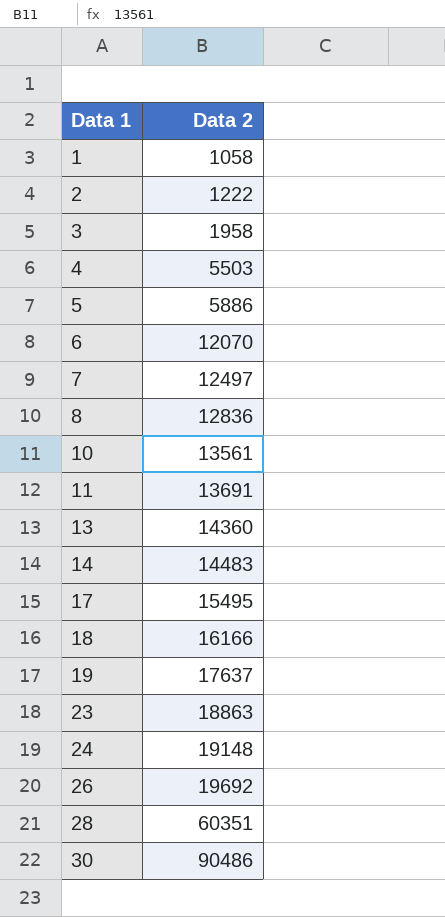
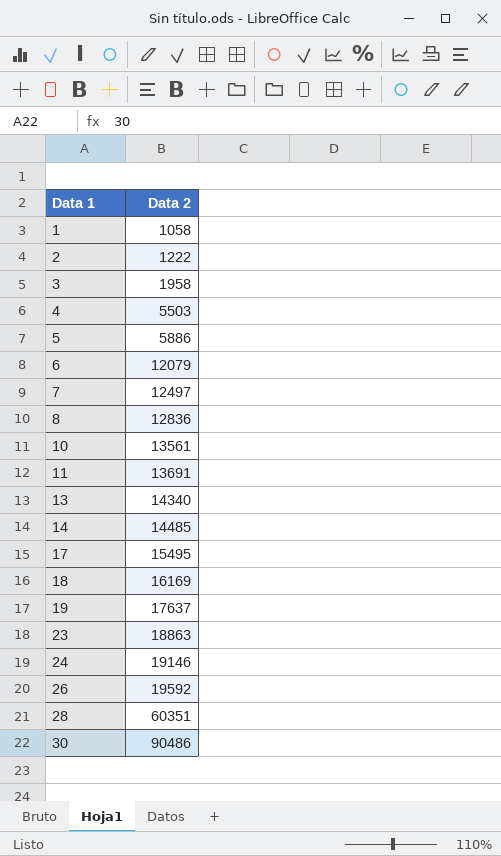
6 | Data 2: 12070 -> 12079
13 | Data 2: 14360 -> 14340
14 | Data 2: 14483 -> 14485
18 | Data 2: 16166 -> 16169
24 | Data 2: 19148 -> 19146
26 | Data 2: 19692 -> 19592

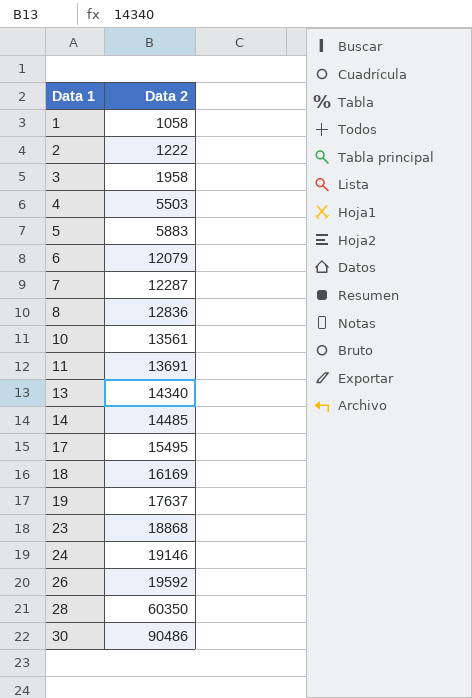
5 | Data 2: 5886 -> 5883
7 | Data 2: 12497 -> 12287
23 | Data 2: 18863 -> 18868
28 | Data 2: 60351 -> 60350

